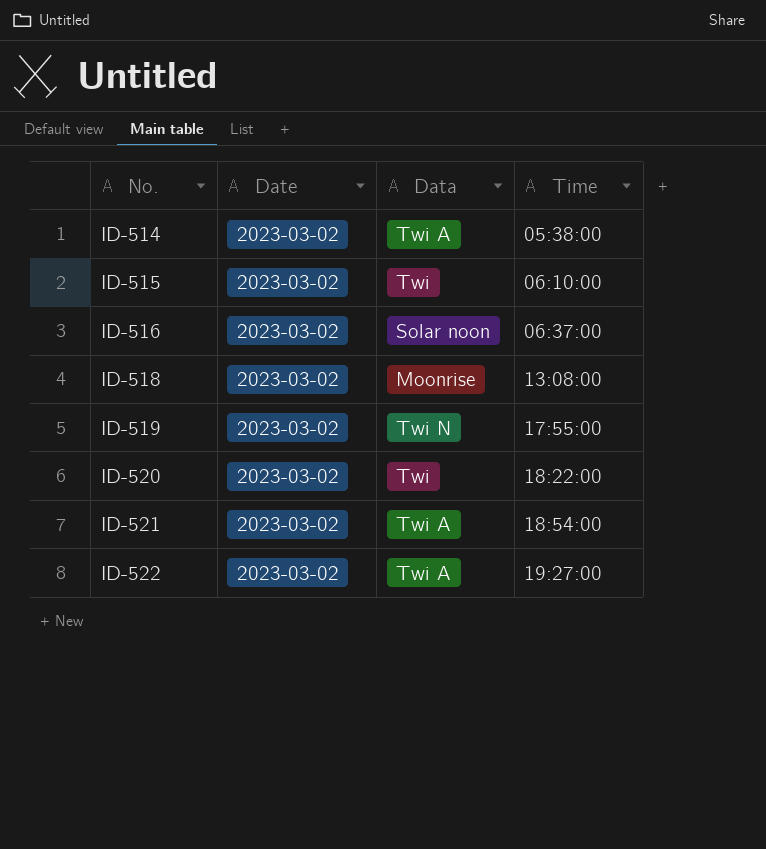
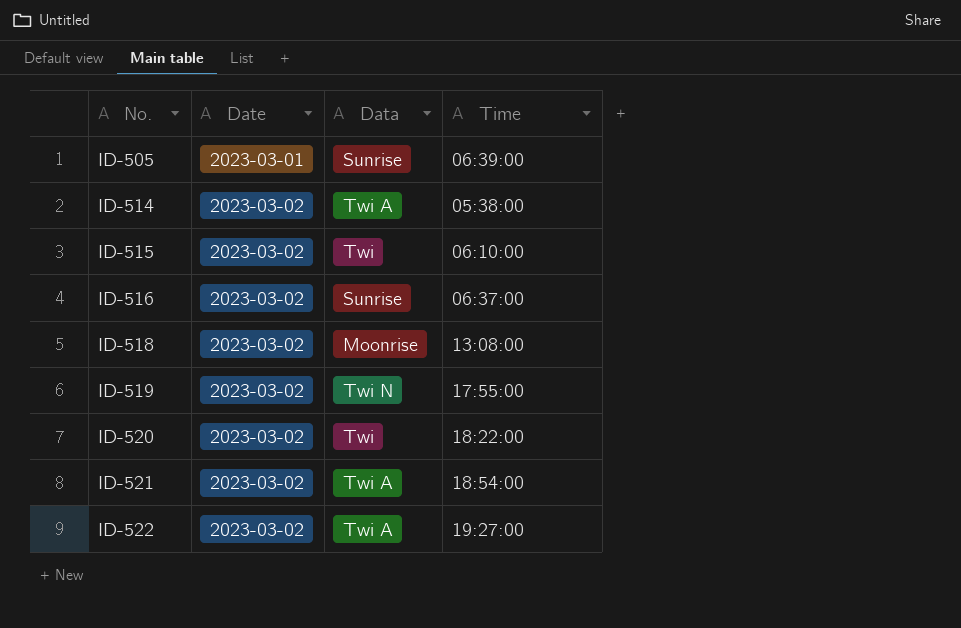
row ID-505: none -> 2023-03-01 | Sunrise | 06:39:00
ID-516 | Data: Solar noon -> Sunrise

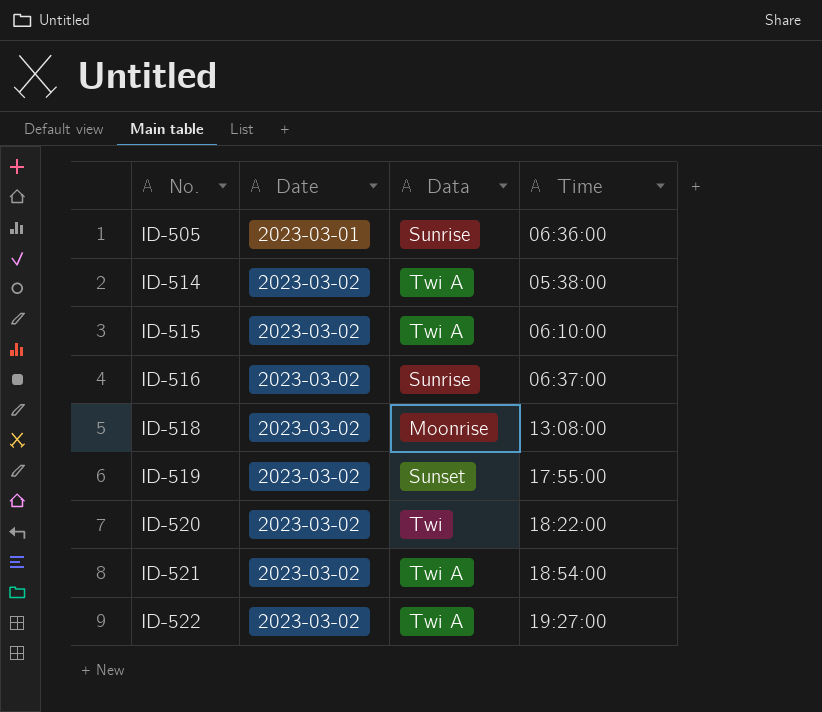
ID-505 | Time: 06:39:00 -> 06:36:00
ID-515 | Data: Twi -> Twi A
ID-519 | Data: Twi N -> Sunset

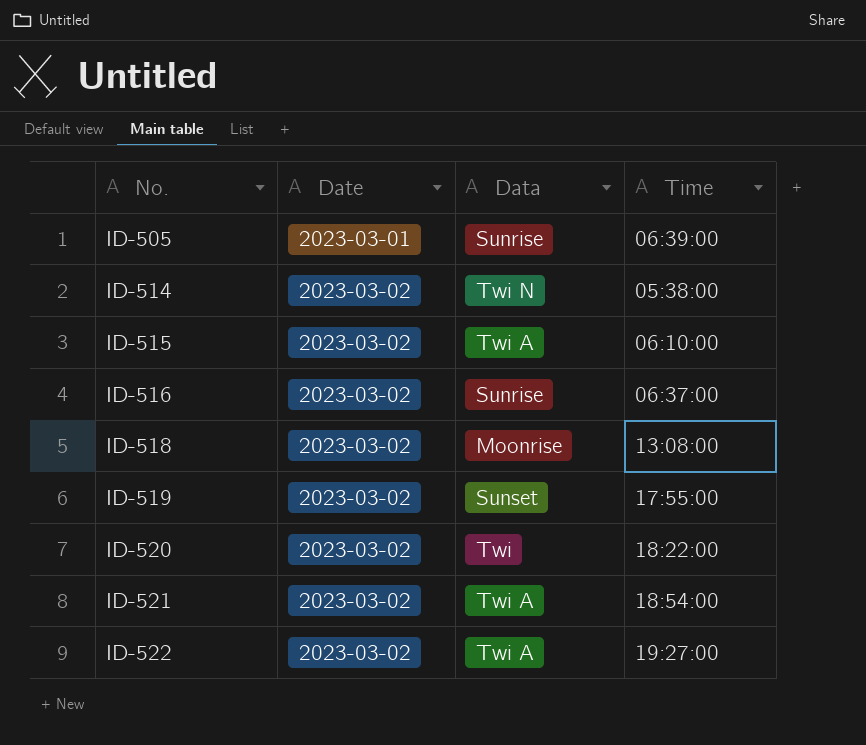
ID-505 | Time: 06:36:00 -> 06:39:00
ID-514 | Data: Twi A -> Twi N

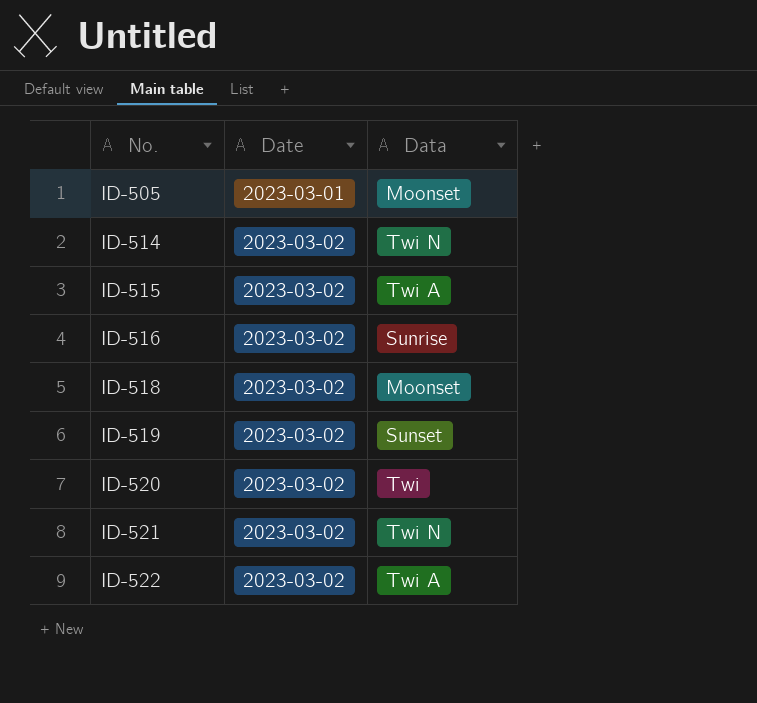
column Time | position: 4 -> none
ID-505 | Data: Sunrise -> Moonset
ID-518 | Data: Moonrise -> Moonset
ID-521 | Data: Twi A -> Twi N

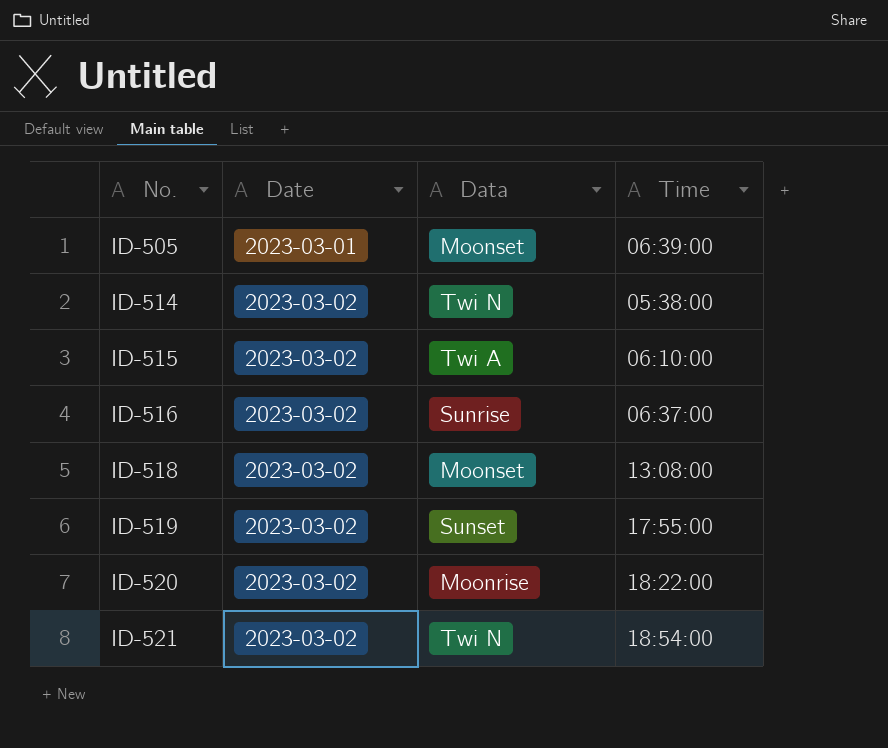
column Time | position: none -> 4
row ID-522: 2023-03-02 | Twi A -> none
ID-520 | Data: Twi -> Moonrise

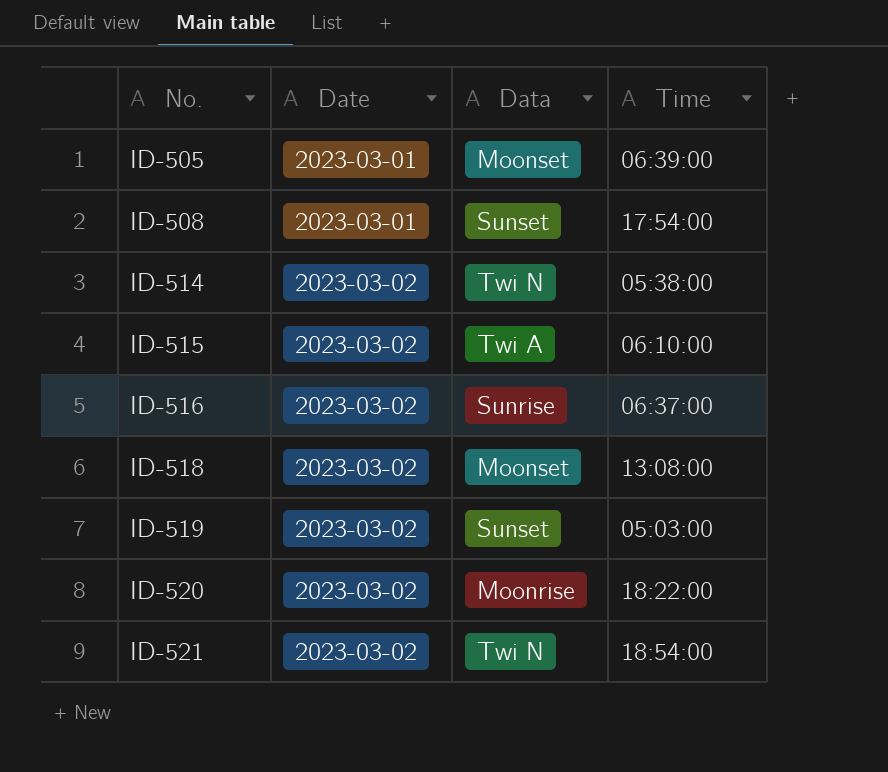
row ID-508: none -> 2023-03-01 | Sunset | 17:54:00
ID-519 | Time: 17:55:00 -> 05:03:00

